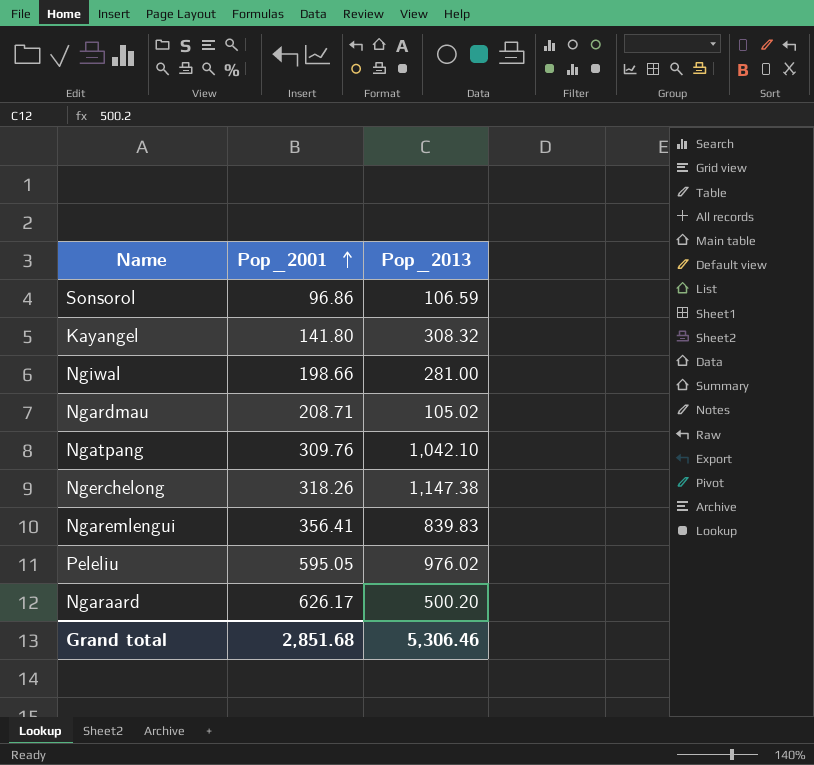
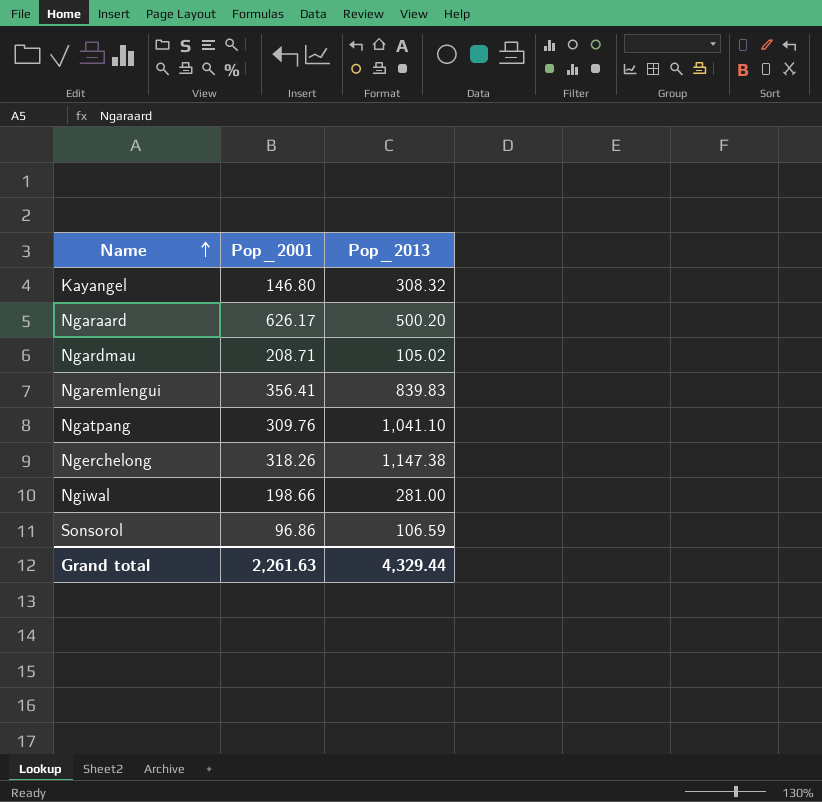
row order: Pop_2001 ascending -> Name ascending
row Peleliu: 595.05 | 976.02 -> none
Kayangel | Pop_2001: 141.80 -> 146.80
Ngatpang | Pop_2013: 1,042.10 -> 1,041.10
Grand total | Pop_2001: 2,851.68 -> 2,261.63
Grand total | Pop_2013: 5,306.46 -> 4,329.44

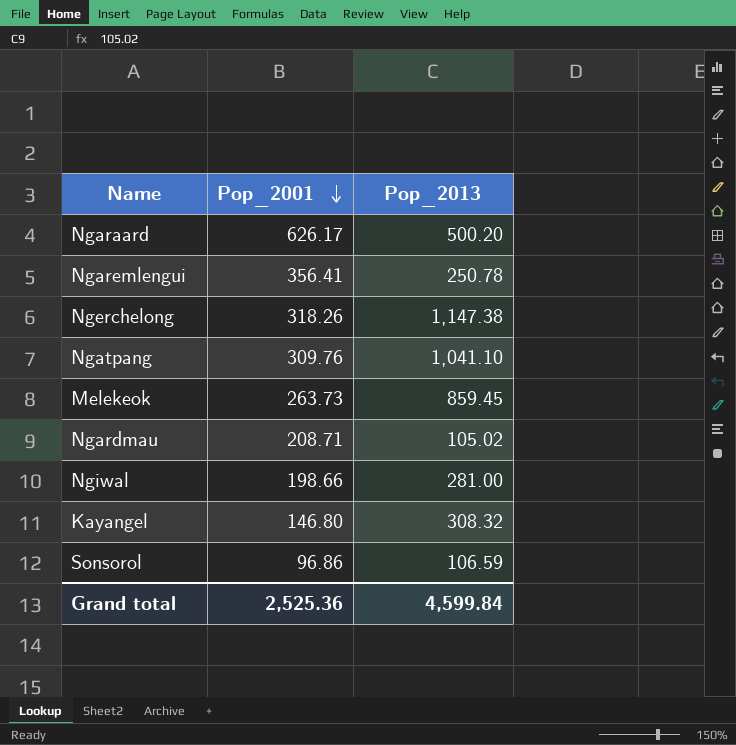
row order: Name ascending -> Pop_2001 descending
Ngaremlengui | Pop_2013: 839.83 -> 250.78
row Melekeok: none -> 263.73 | 859.45
Grand total | Pop_2001: 2,261.63 -> 2,525.36
Grand total | Pop_2013: 4,329.44 -> 4,599.84

